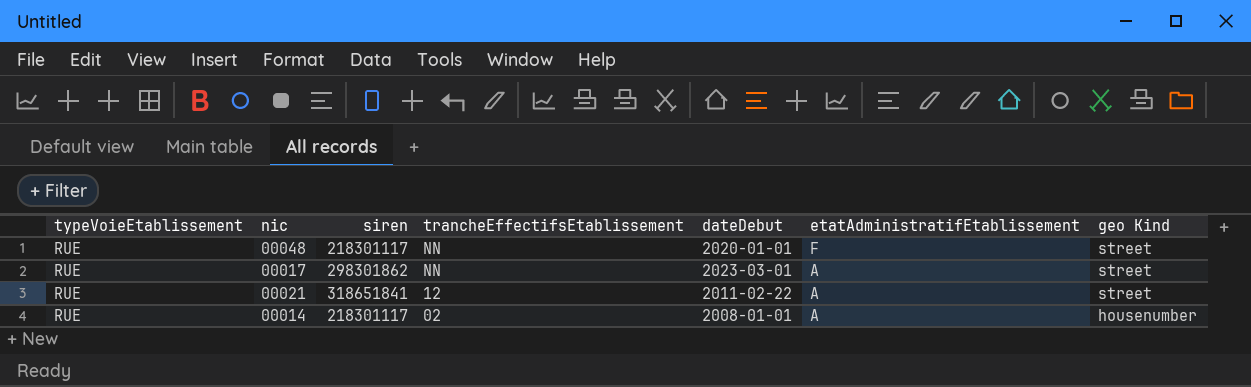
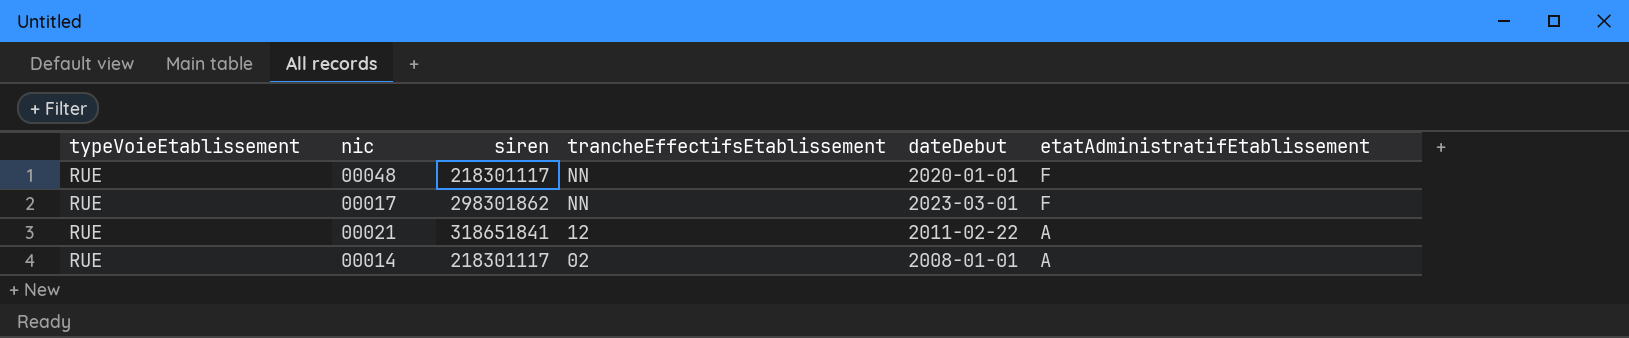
column geo Kind | position: 7 -> none
00017 | etatAdministratifEtablissement: A -> F

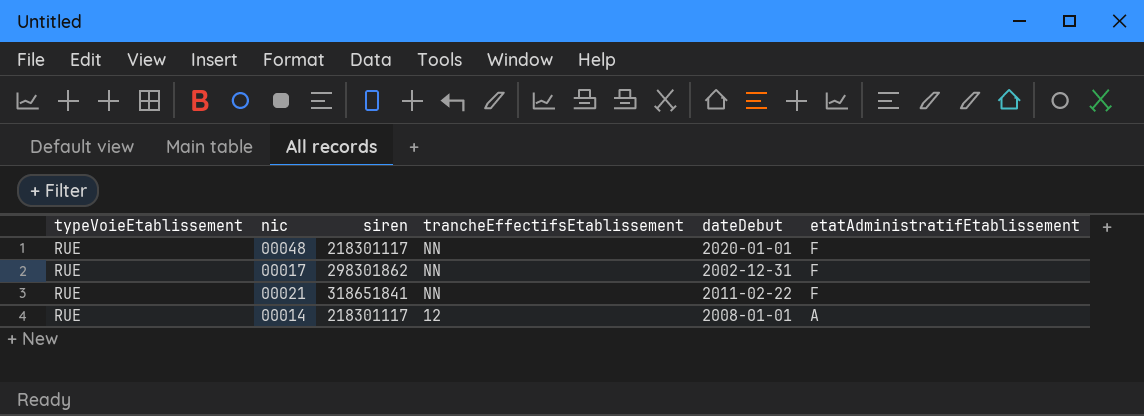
00017 | dateDebut: 2023-03-01 -> 2002-12-31
00021 | trancheEffectifsEtablissement: 12 -> NN
00021 | etatAdministratifEtablissement: A -> F
00014 | trancheEffectifsEtablissement: 02 -> 12

